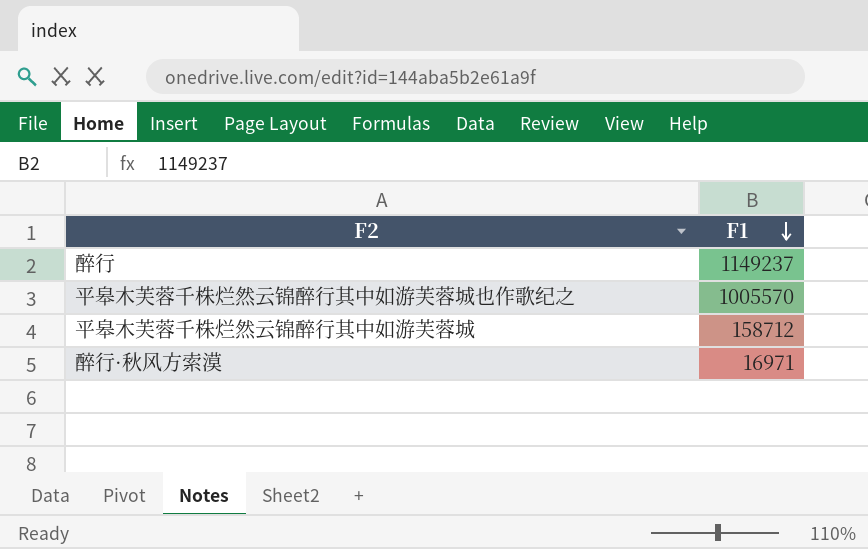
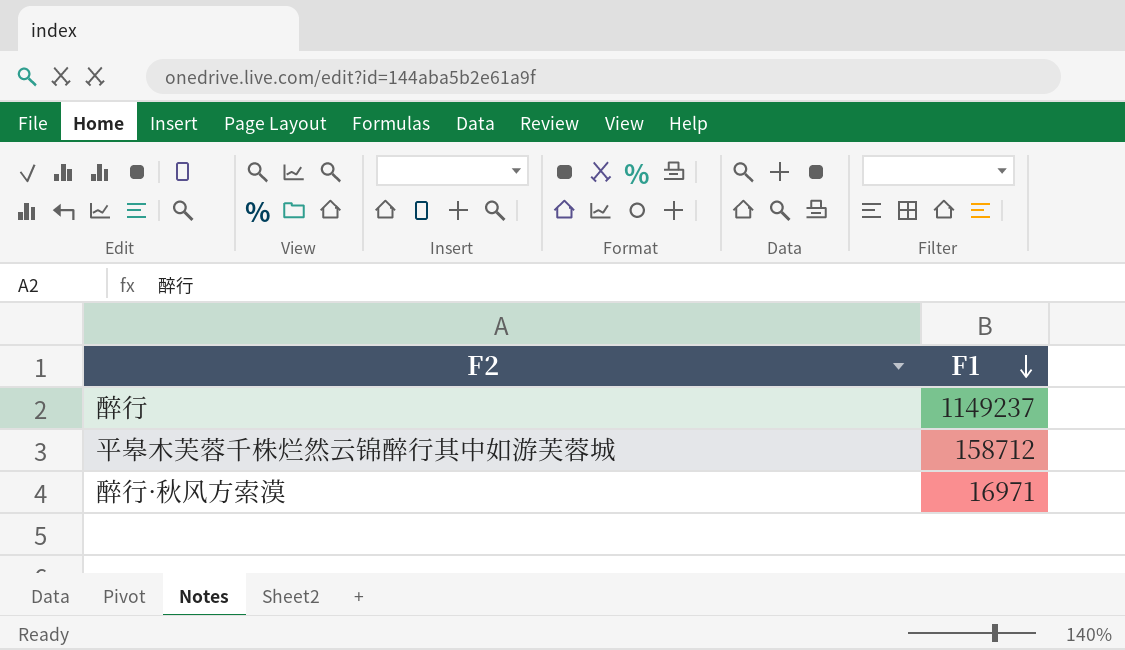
row 平皋木芙蓉千株烂然云锦醉行其中如游芙蓉城也作歌纪之: 1005570 -> none

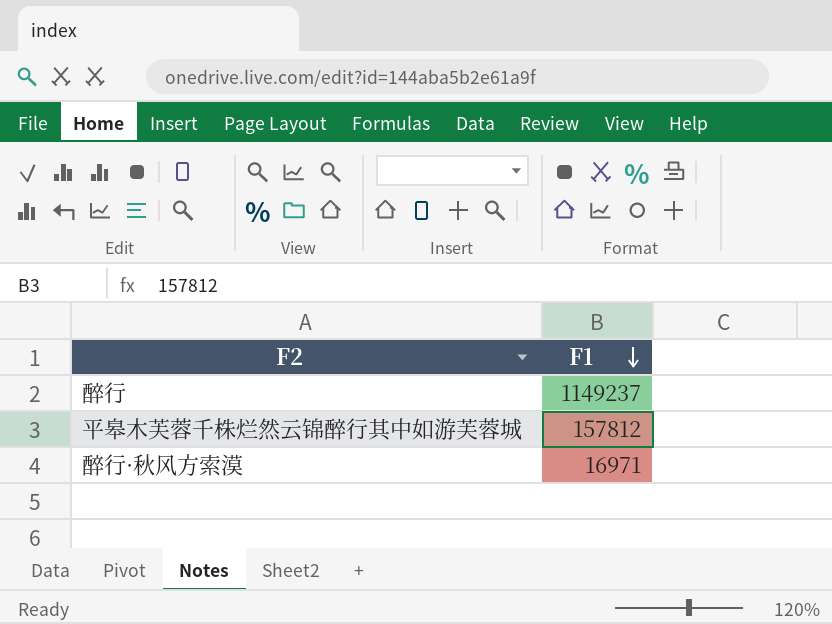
平皋木芙蓉千株烂然云锦醉行其中如游芙蓉城 | F1: 158712 -> 157812

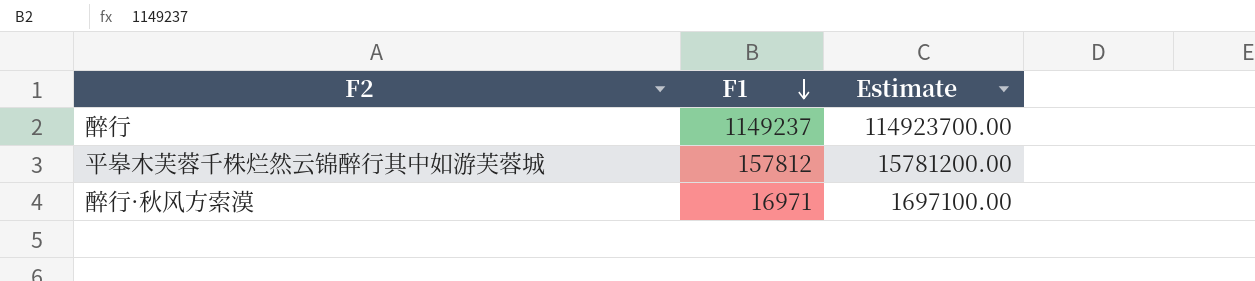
column Estimate | formula: none -> [F1] * 100

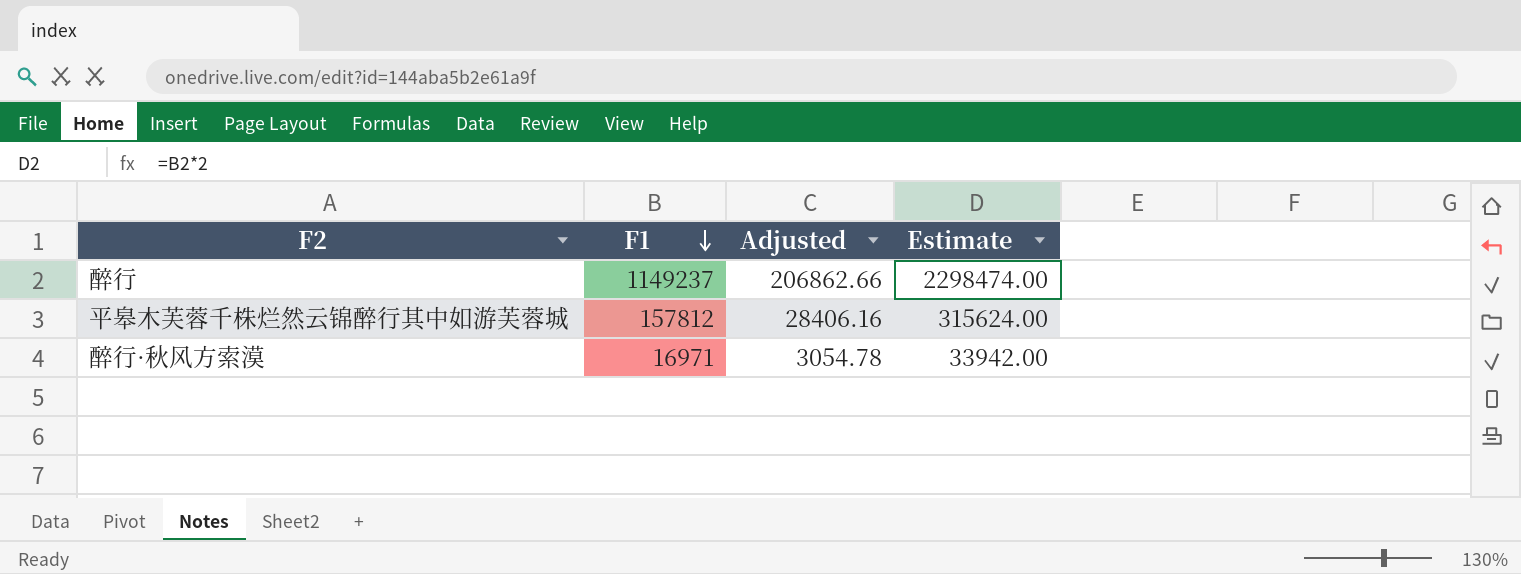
column Adjusted | formula: none -> [F1] * 0.18
column Estimate | formula: [F1] * 100 -> [F1] * 2

